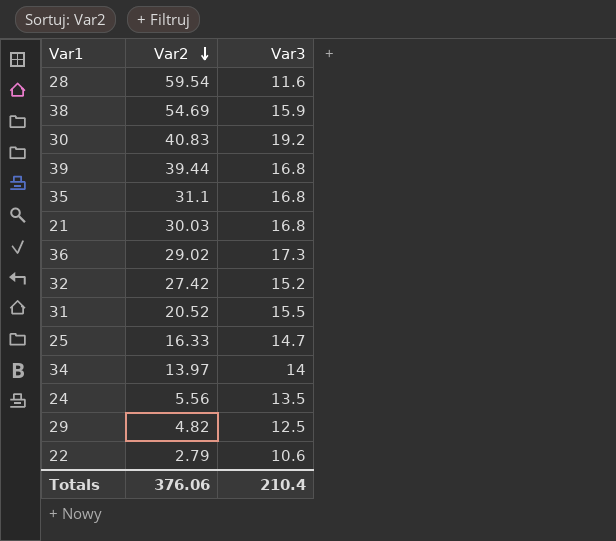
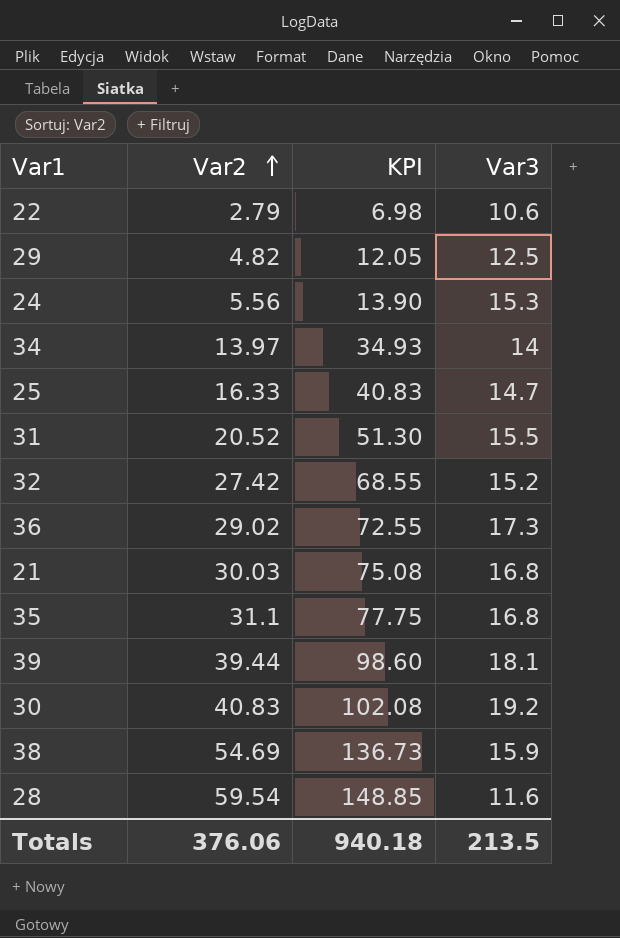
row order: Var2 descending -> Var2 ascending
column KPI | formula: none -> [Var2] * 2.5
24 | Var3: 13.5 -> 15.3
39 | Var3: 16.8 -> 18.1
Totals | Var3: 210.4 -> 213.5

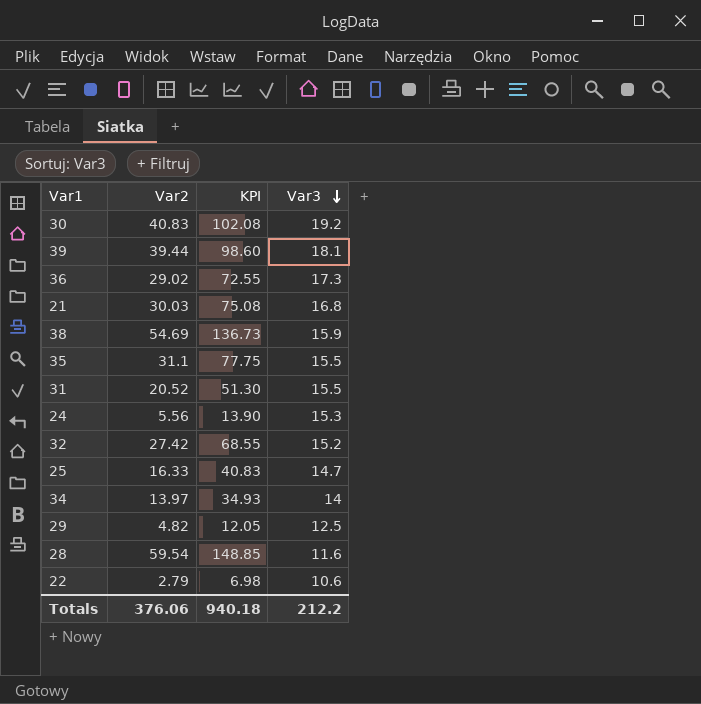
row order: Var2 ascending -> Var3 descending
35 | Var3: 16.8 -> 15.5
Totals | Var3: 213.5 -> 212.2

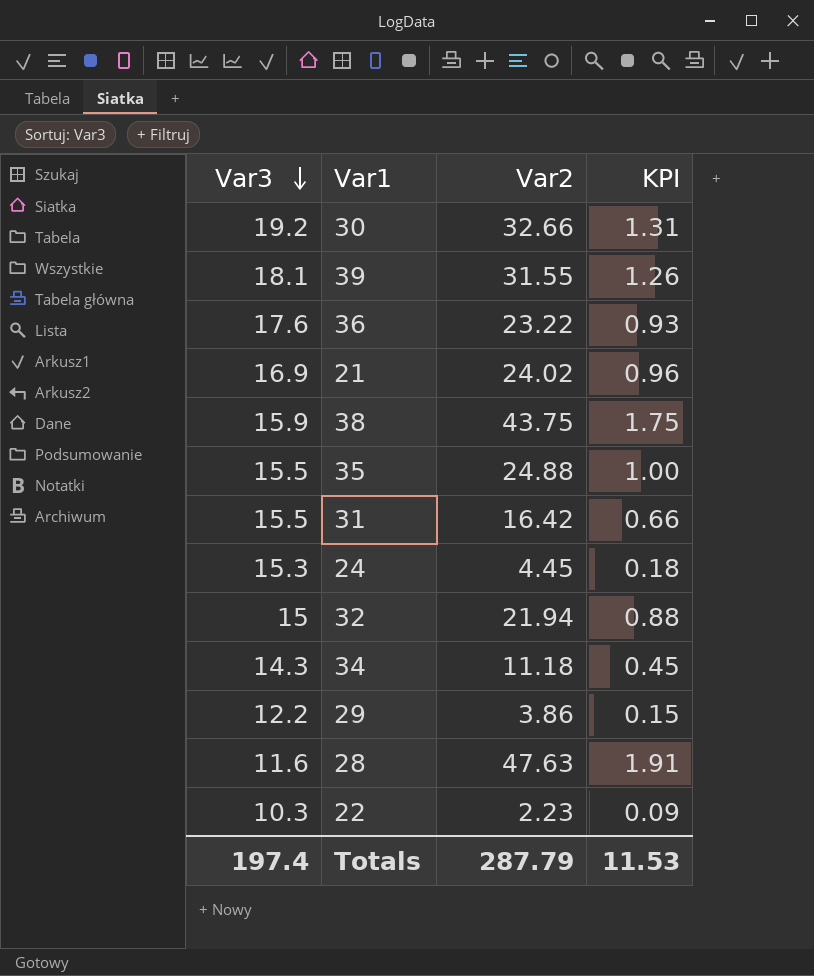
column Var3 | position: 4 -> 1
column KPI | formula: [Var2] * 2.5 -> [Var2] * 0.04
row 25: 16.33 | 40.83 | 14.7 -> none
30 | Var2: 40.83 -> 32.66
39 | Var2: 39.44 -> 31.55
36 | Var3: 17.3 -> 17.6
36 | Var2: 29.02 -> 23.22
21 | Var3: 16.8 -> 16.9
21 | Var2: 30.03 -> 24.02
38 | Var2: 54.69 -> 43.75
35 | Var2: 31.1 -> 24.88
31 | Var2: 20.52 -> 16.42
24 | Var2: 5.56 -> 4.45
32 | Var3: 15.2 -> 15
32 | Var2: 27.42 -> 21.94
34 | Var3: 14 -> 14.3
34 | Var2: 13.97 -> 11.18
29 | Var3: 12.5 -> 12.2
29 | Var2: 4.82 -> 3.86
28 | Var2: 59.54 -> 47.63
22 | Var3: 10.6 -> 10.3
22 | Var2: 2.79 -> 2.23
Totals | Var3: 212.2 -> 197.4
Totals | Var2: 376.06 -> 287.79
Totals | KPI: 940.18 -> 11.53

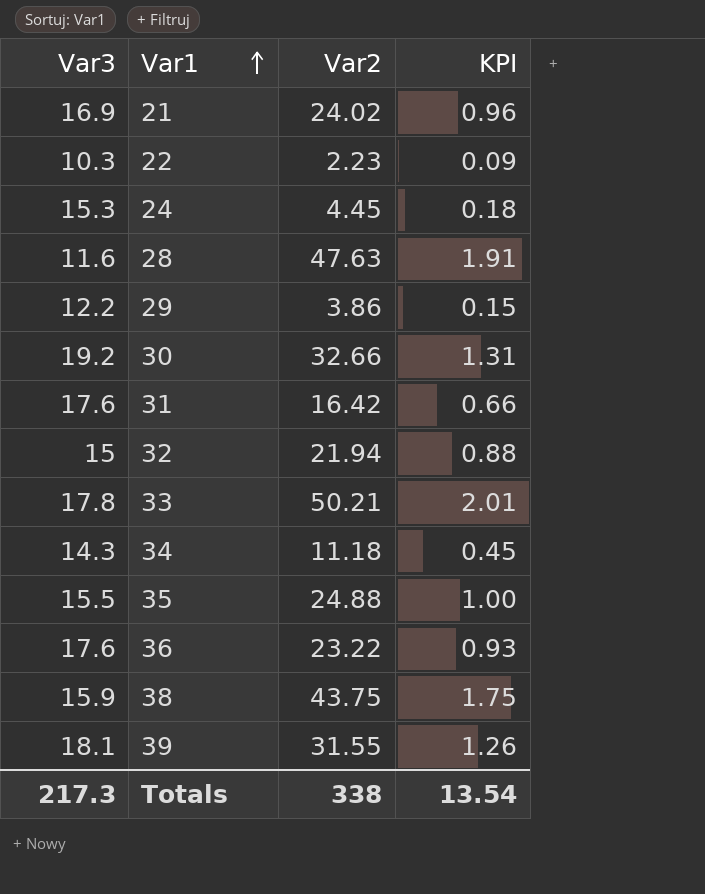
row order: Var3 descending -> Var1 ascending
31 | Var3: 15.5 -> 17.6
row 33: none -> 17.8 | 50.21 | 2.01
Totals | Var3: 197.4 -> 217.3
Totals | Var2: 287.79 -> 338
Totals | KPI: 11.53 -> 13.54

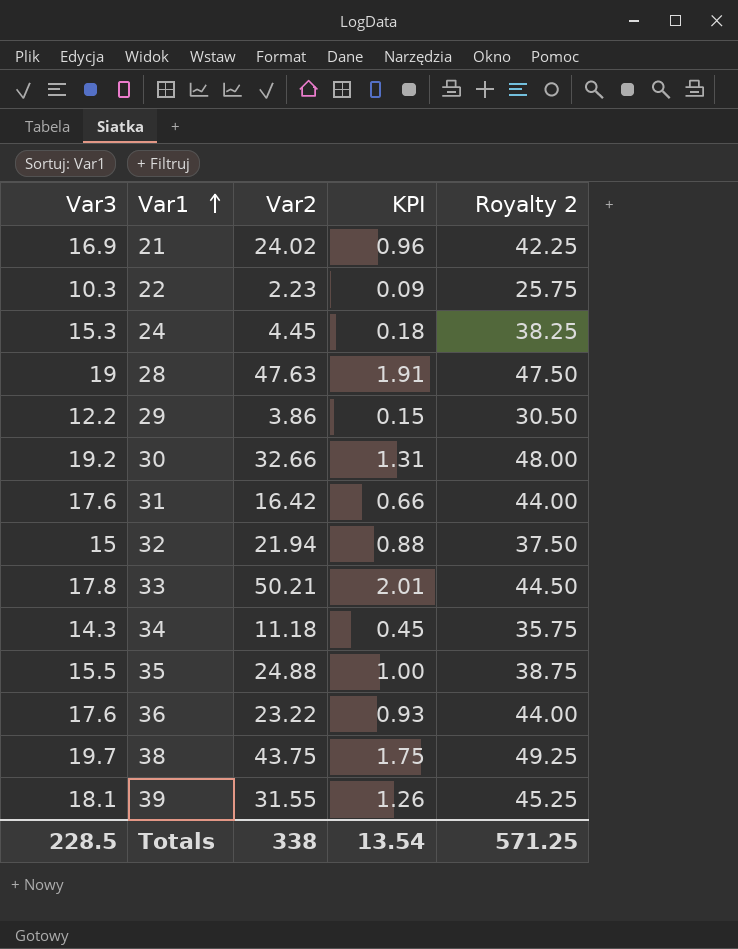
column Royalty 2 | formula: none -> [Var3] * 2.5
28 | Var3: 11.6 -> 19
38 | Var3: 15.9 -> 19.7
Totals | Var3: 217.3 -> 228.5

